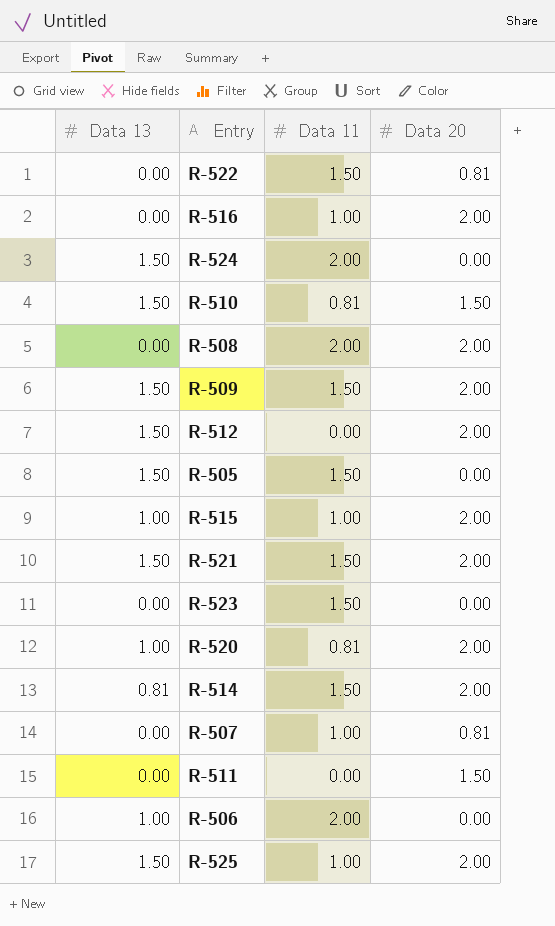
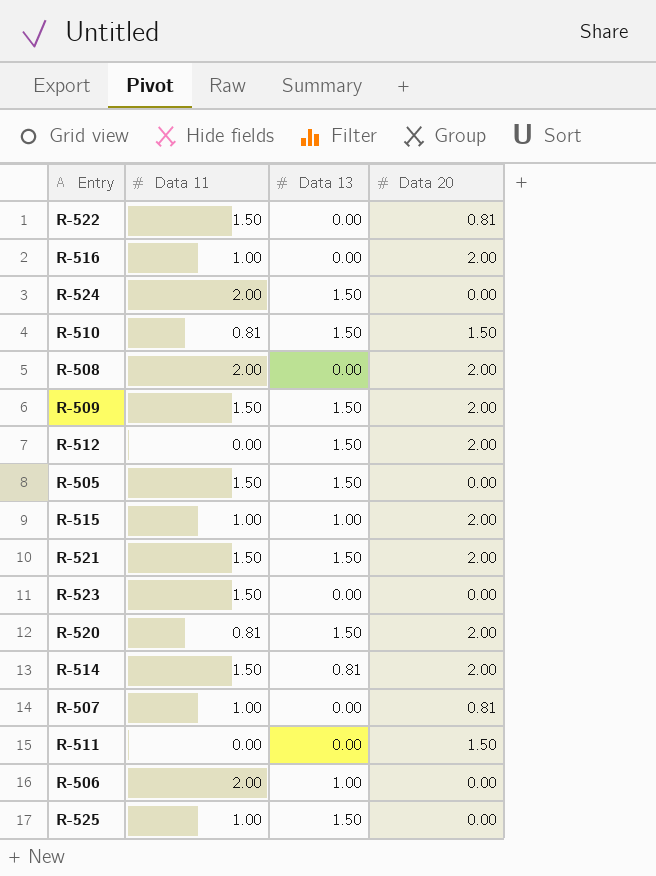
column Data 13 | position: 1 -> 3
R-520 | Data 13: 1.00 -> 1.50
R-525 | Data 20: 2.00 -> 0.00

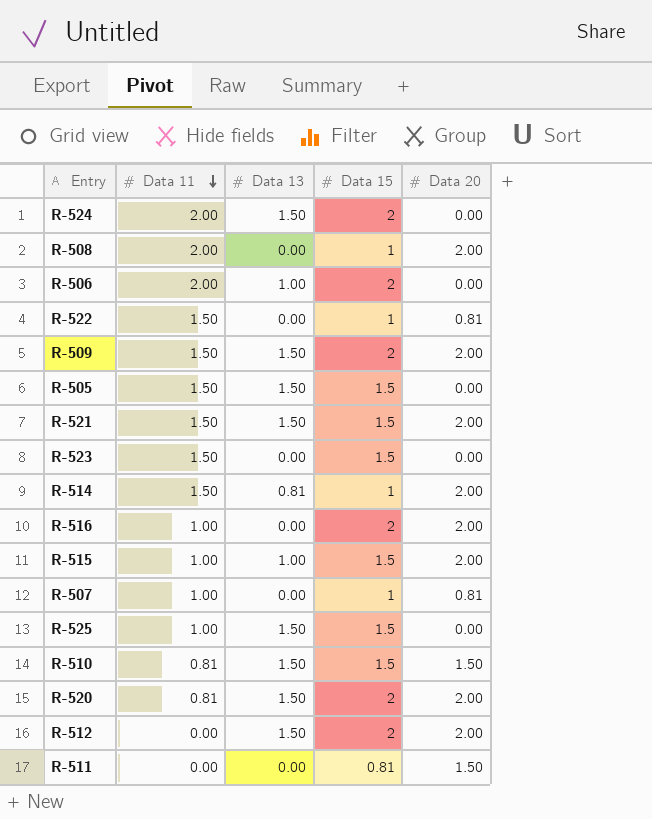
row order: none -> Data 11 descending
column Data 15 | position: none -> 4

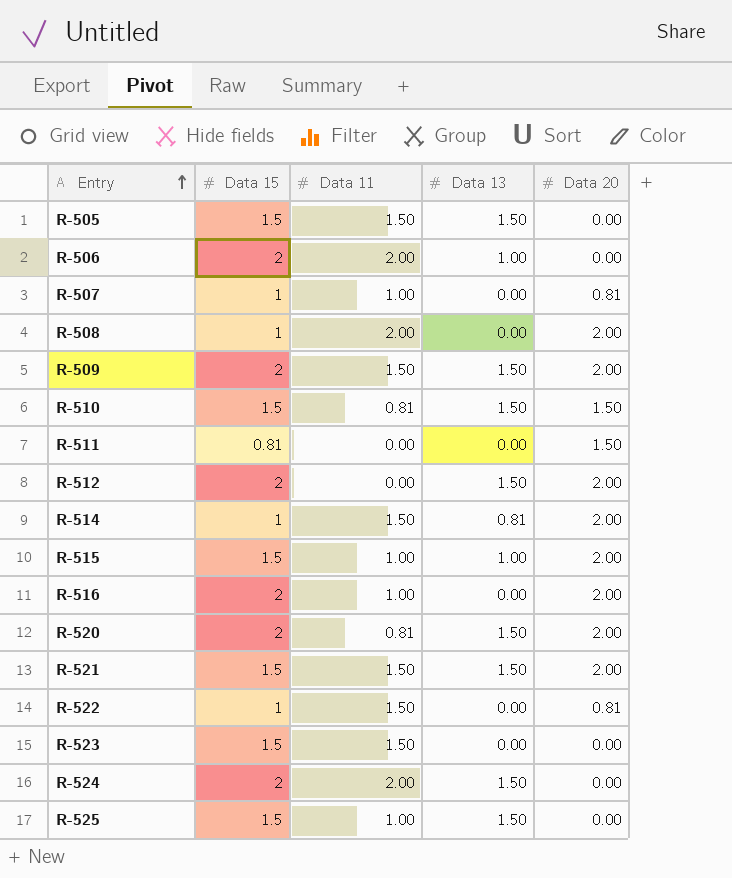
row order: Data 11 descending -> Entry ascending
column Data 15 | position: 4 -> 2

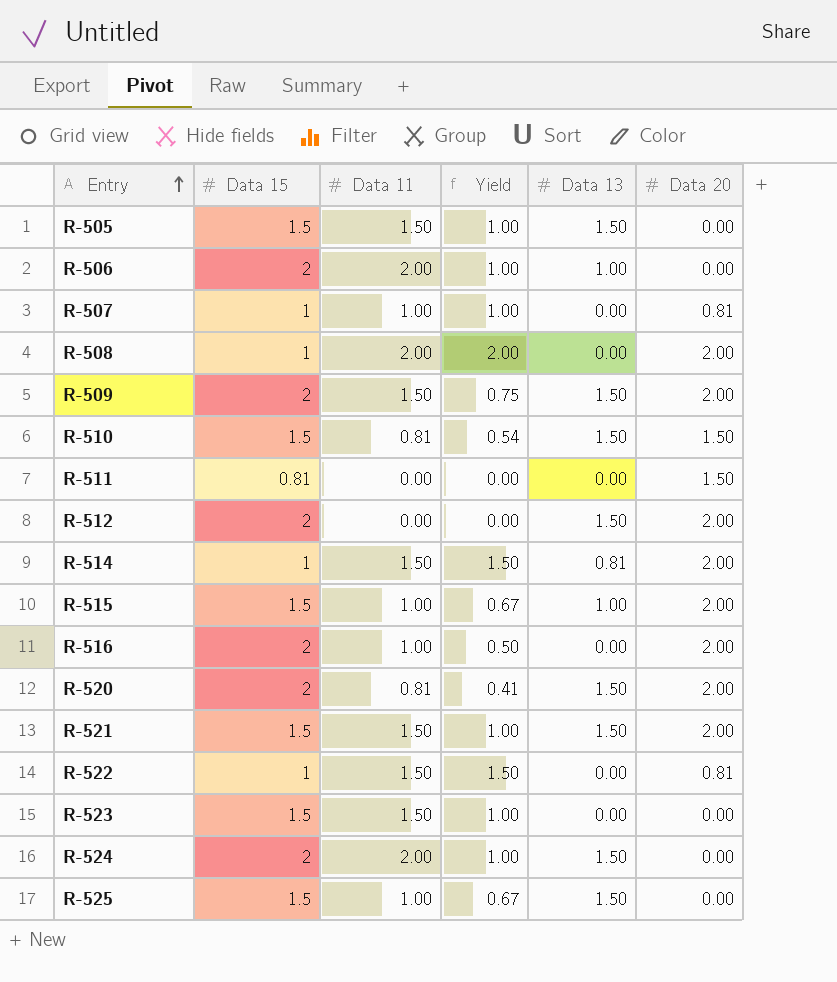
column Yield | formula: none -> [Data 11] / [Data 15]

